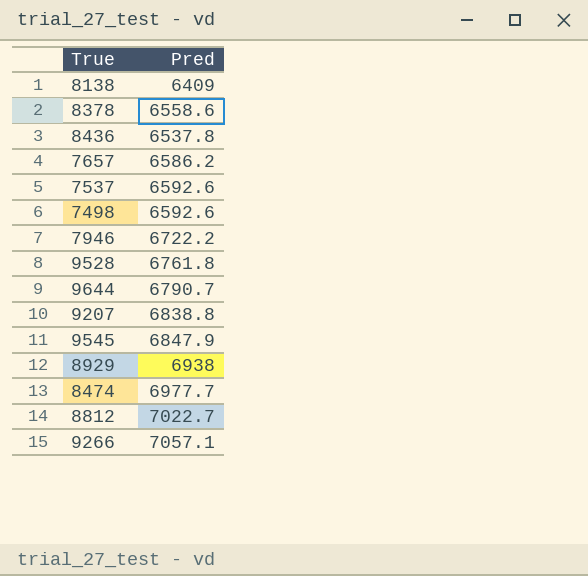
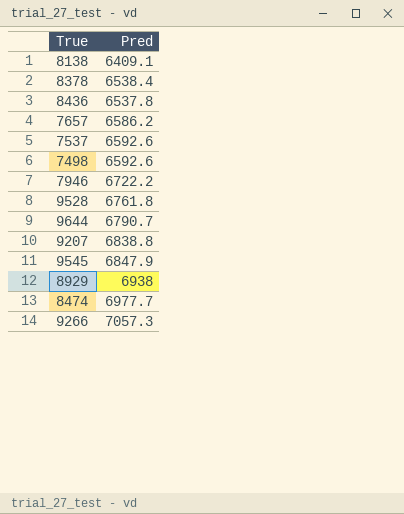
row 8812: 7022.7 -> none
8138 | Pred: 6409 -> 6409.1
8378 | Pred: 6558.6 -> 6538.4
9266 | Pred: 7057.1 -> 7057.3

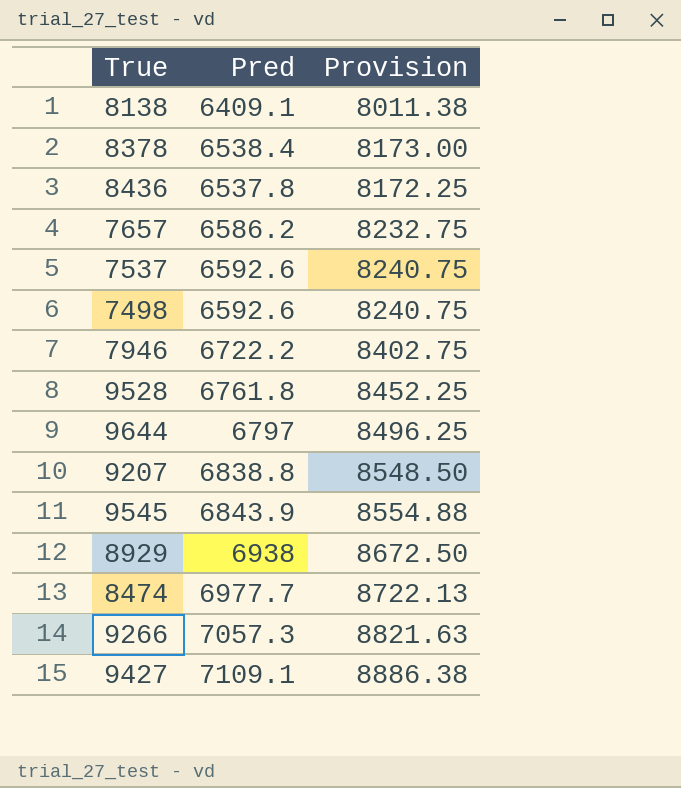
column Provision | formula: none -> [Pred] * 1.25
9644 | Pred: 6790.7 -> 6797
9545 | Pred: 6847.9 -> 6843.9
row 9427: none -> 7109.1 | 8886.38

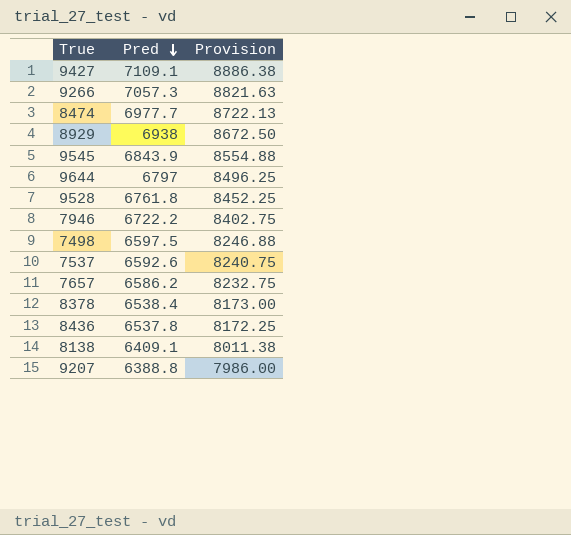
row order: none -> Pred descending
7498 | Pred: 6592.6 -> 6597.5
7498 | Provision: 8240.75 -> 8246.88
9207 | Pred: 6838.8 -> 6388.8
9207 | Provision: 8548.50 -> 7986.00

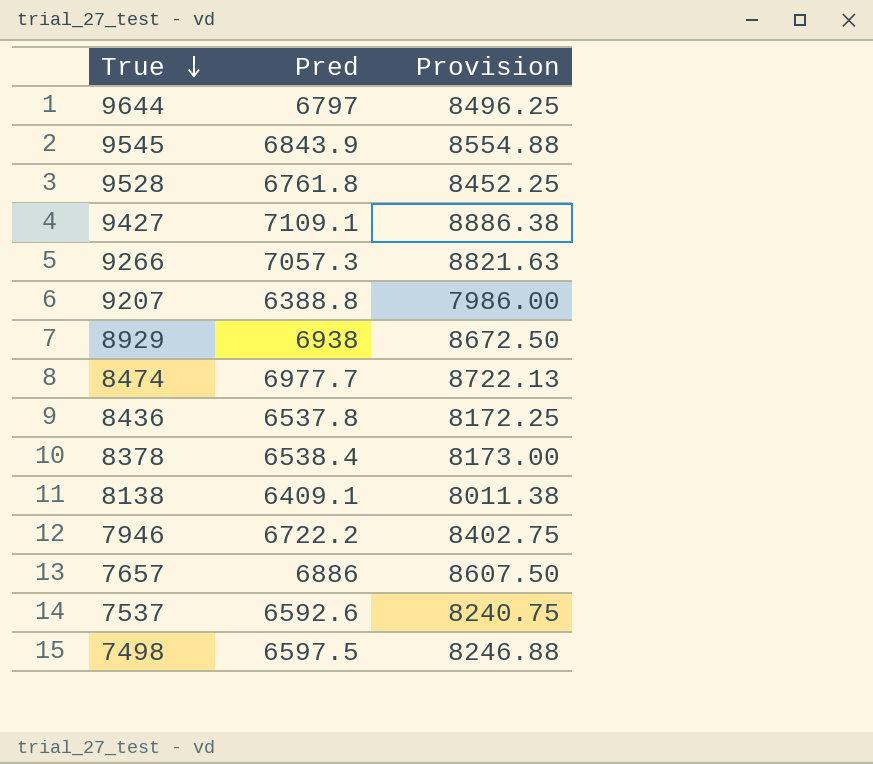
row order: Pred descending -> True descending
7657 | Pred: 6586.2 -> 6886
7657 | Provision: 8232.75 -> 8607.50

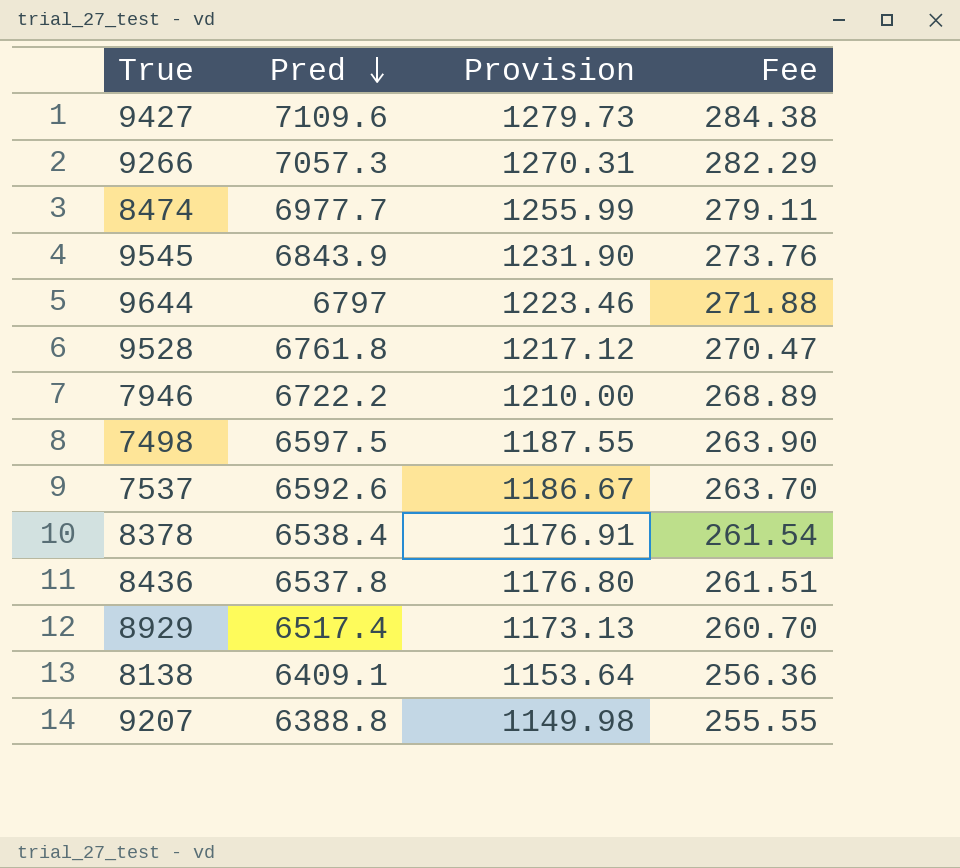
row order: True descending -> Pred descending
column Provision | formula: [Pred] * 1.25 -> [Pred] * 0.18
column Fee | formula: none -> [Pred] * 0.04
row 7657: 6886 | 8607.50 -> none
9427 | Pred: 7109.1 -> 7109.6
8929 | Pred: 6938 -> 6517.4

